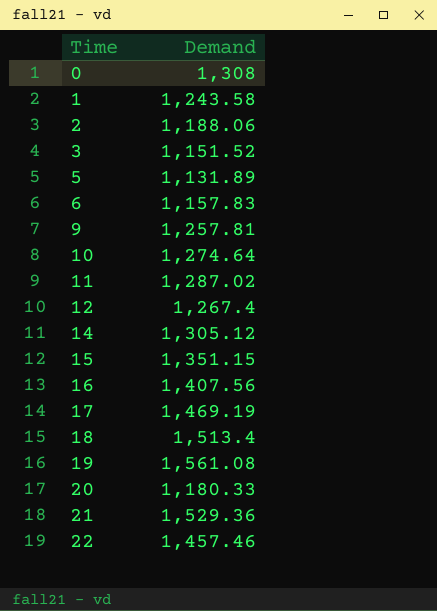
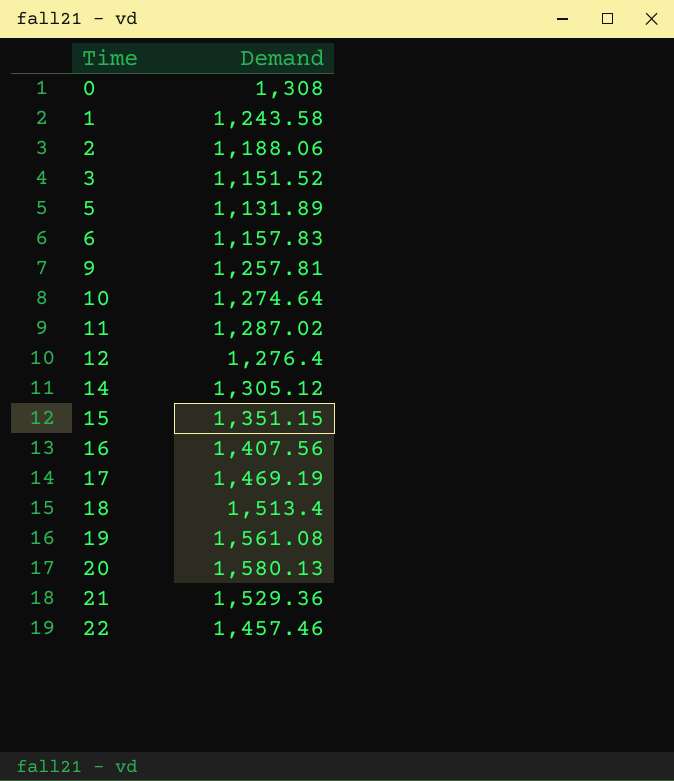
12 | Demand: 1,267.4 -> 1,276.4
20 | Demand: 1,180.33 -> 1,580.13

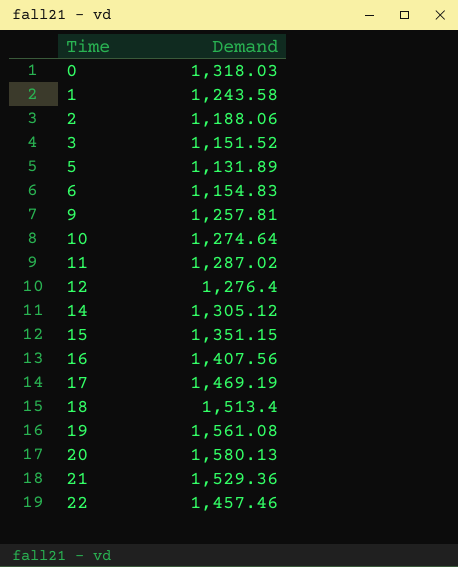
0 | Demand: 1,308 -> 1,318.03
6 | Demand: 1,157.83 -> 1,154.83

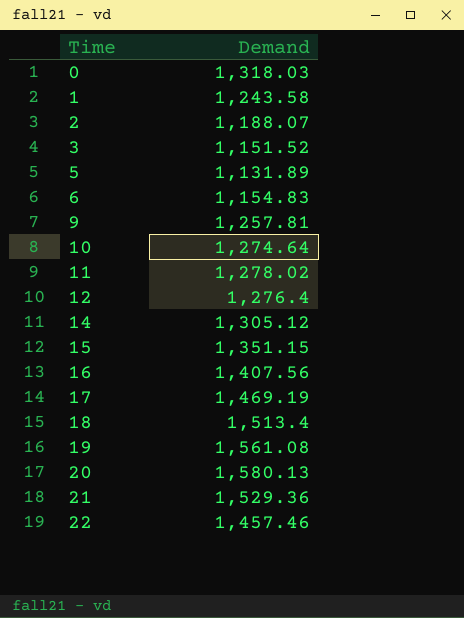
2 | Demand: 1,188.06 -> 1,188.07
11 | Demand: 1,287.02 -> 1,278.02

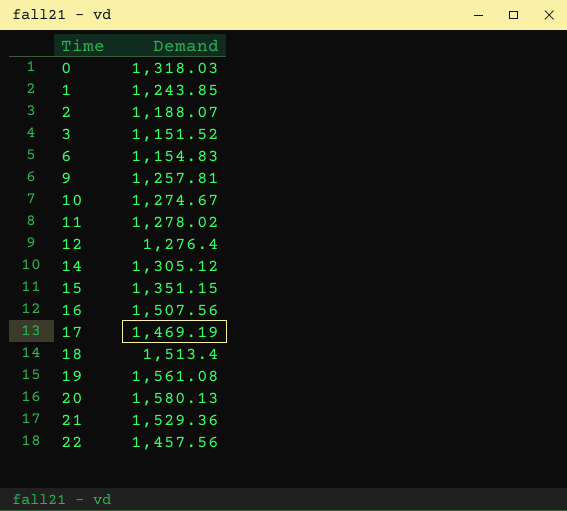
row 5: 1,131.89 -> none
1 | Demand: 1,243.58 -> 1,243.85
10 | Demand: 1,274.64 -> 1,274.67
16 | Demand: 1,407.56 -> 1,507.56
22 | Demand: 1,457.46 -> 1,457.56

